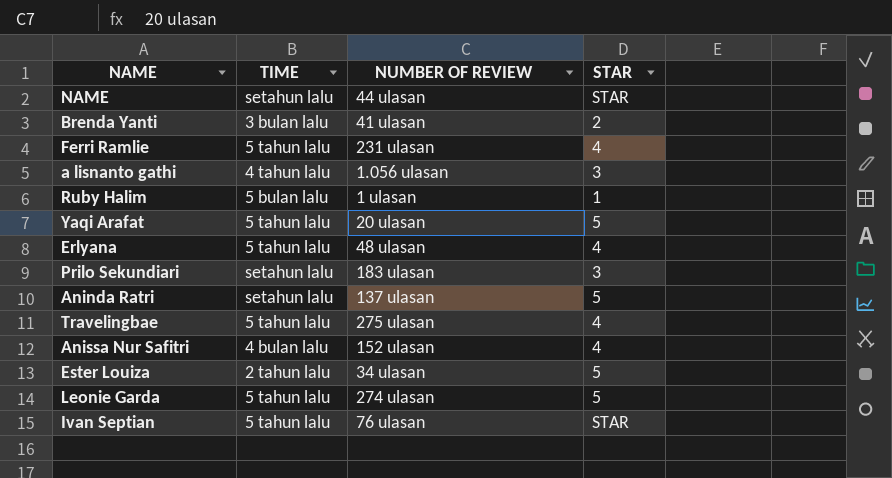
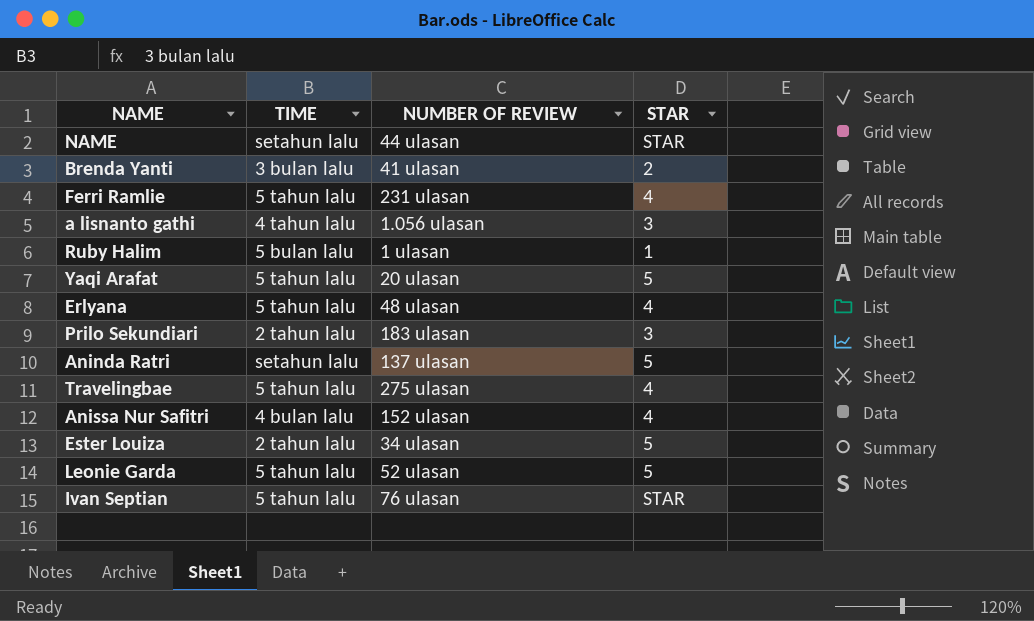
Prilo Sekundiari | TIME: setahun lalu -> 2 tahun lalu
Leonie Garda | NUMBER OF REVIEW: 274 ulasan -> 52 ulasan

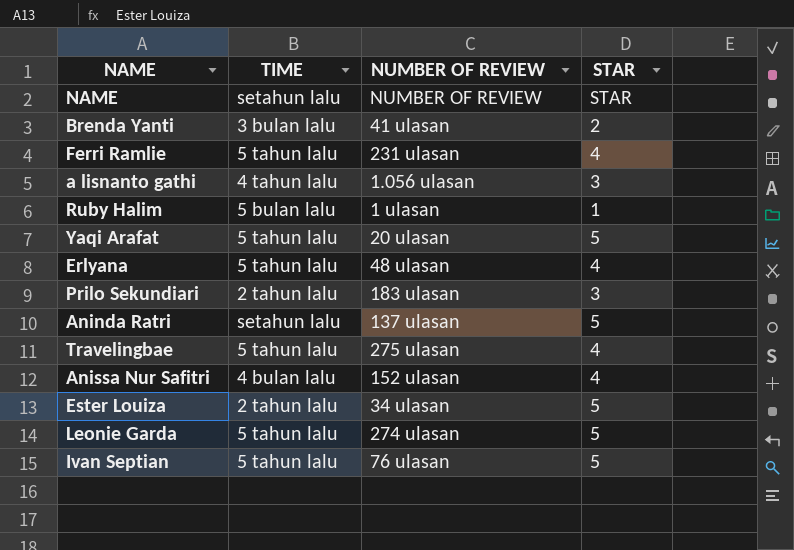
NAME | NUMBER OF REVIEW: 44 ulasan -> NUMBER OF REVIEW
Leonie Garda | NUMBER OF REVIEW: 52 ulasan -> 274 ulasan
Ivan Septian | STAR: STAR -> 5

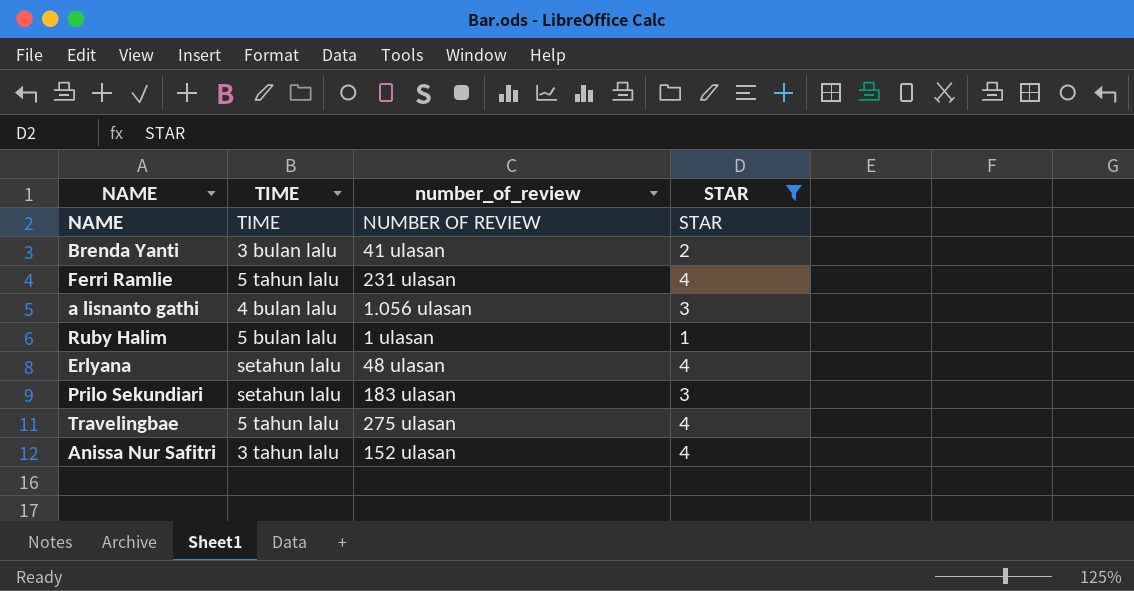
filter: none -> STAR != 5
column name: NUMBER OF REVIEW -> number_of_review
NAME | TIME: setahun lalu -> TIME
a lisnanto gathi | TIME: 4 tahun lalu -> 4 bulan lalu
Erlyana | TIME: 5 tahun lalu -> setahun lalu
Prilo Sekundiari | TIME: 2 tahun lalu -> setahun lalu
Anissa Nur Safitri | TIME: 4 bulan lalu -> 3 tahun lalu

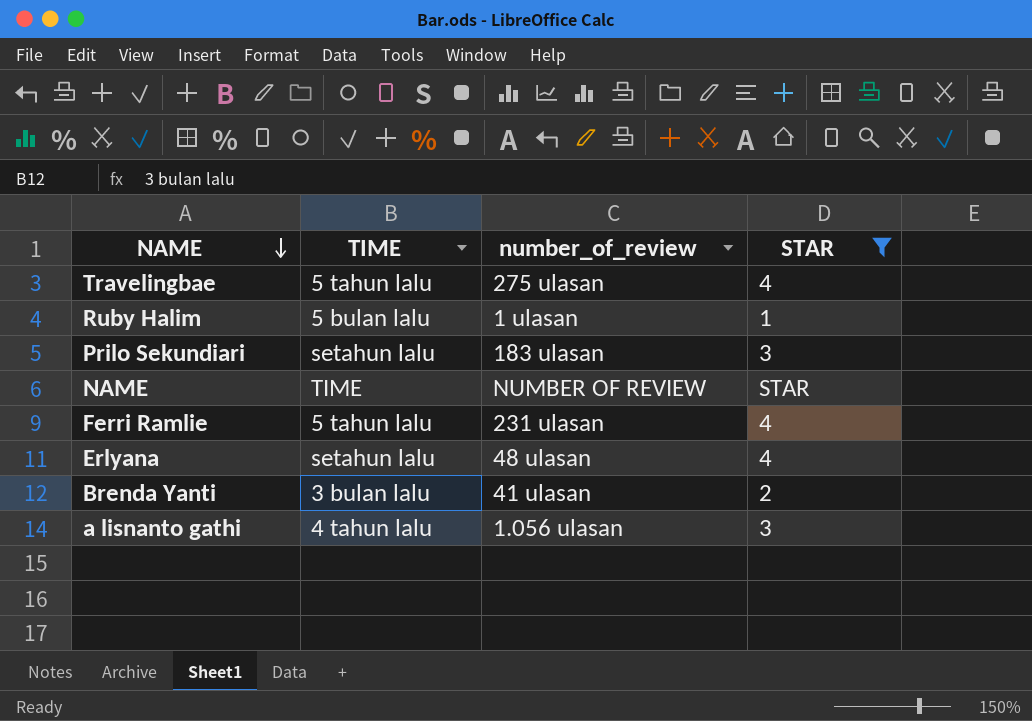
row order: none -> NAME descending
row Anissa Nur Safitri: 3 tahun lalu | 152 ulasan | 4 -> none
a lisnanto gathi | TIME: 4 bulan lalu -> 4 tahun lalu

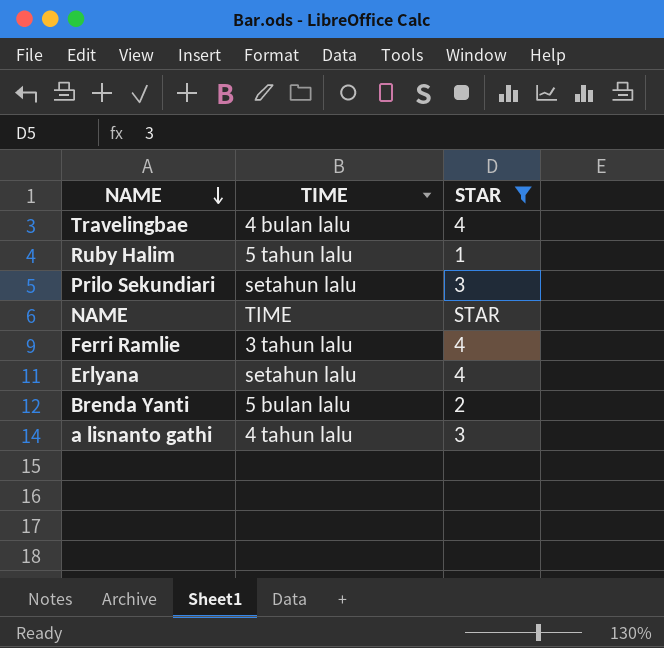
column number_of_review | position: 3 -> none
Travelingbae | TIME: 5 tahun lalu -> 4 bulan lalu
Ruby Halim | TIME: 5 bulan lalu -> 5 tahun lalu
Ferri Ramlie | TIME: 5 tahun lalu -> 3 tahun lalu
Brenda Yanti | TIME: 3 bulan lalu -> 5 bulan lalu

